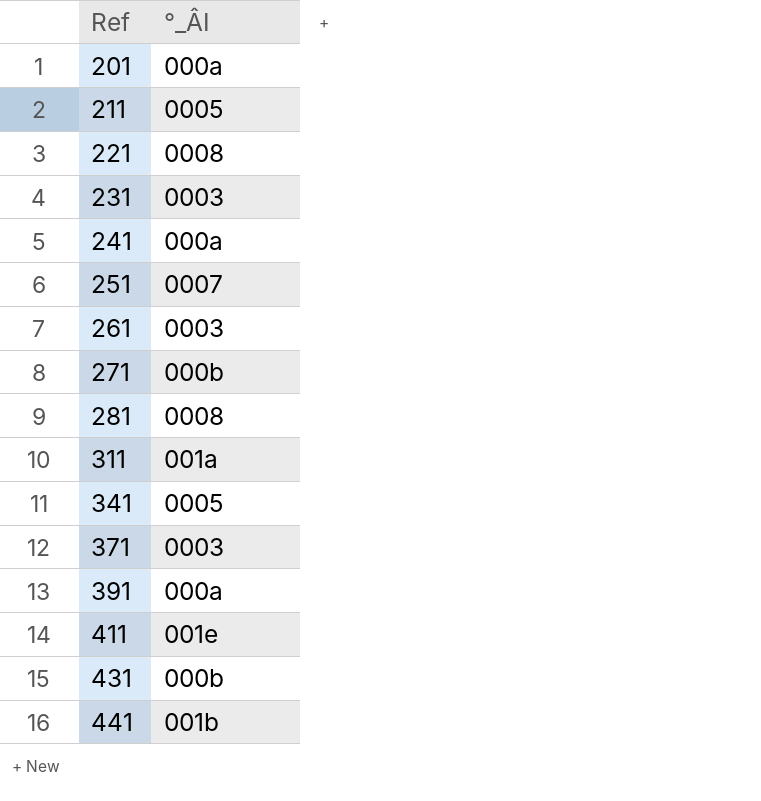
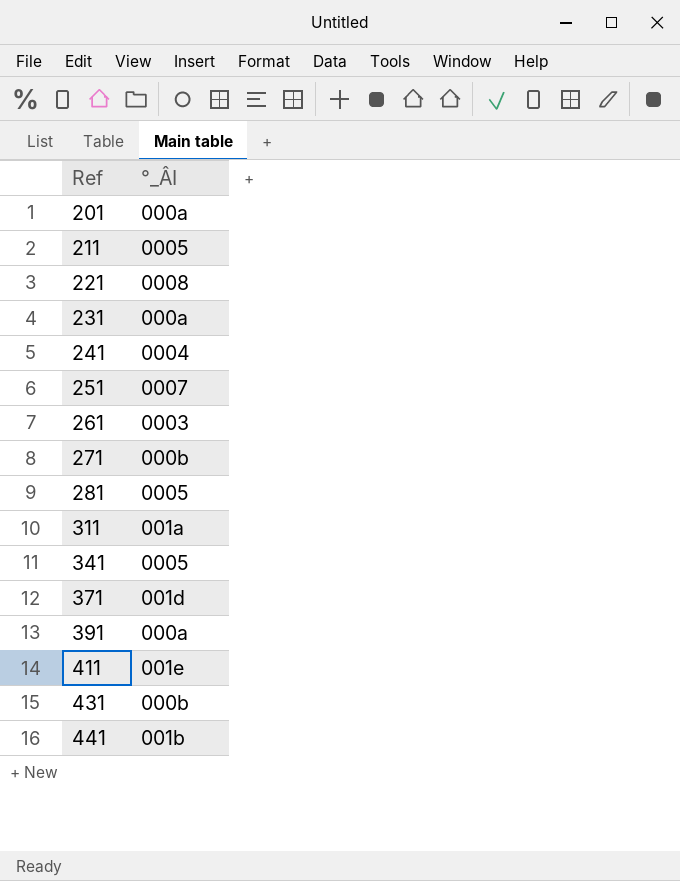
231 | °_ÂI: 0003 -> 000a
241 | °_ÂI: 000a -> 0004
281 | °_ÂI: 0008 -> 0005
371 | °_ÂI: 0003 -> 001d

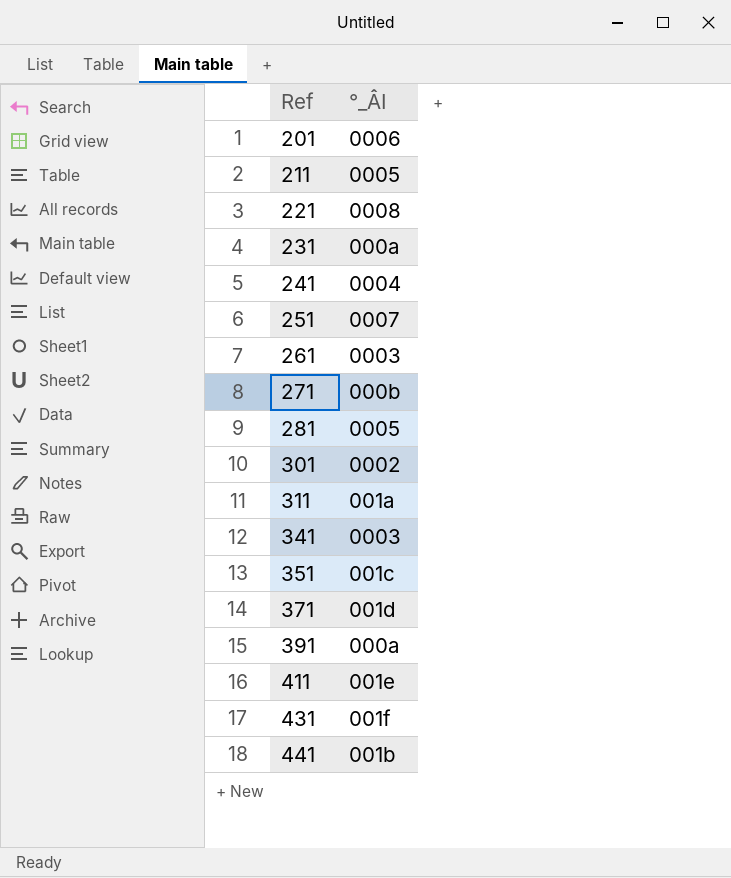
201 | °_ÂI: 000a -> 0006
row 301: none -> 0002
341 | °_ÂI: 0005 -> 0003
row 351: none -> 001c
431 | °_ÂI: 000b -> 001f

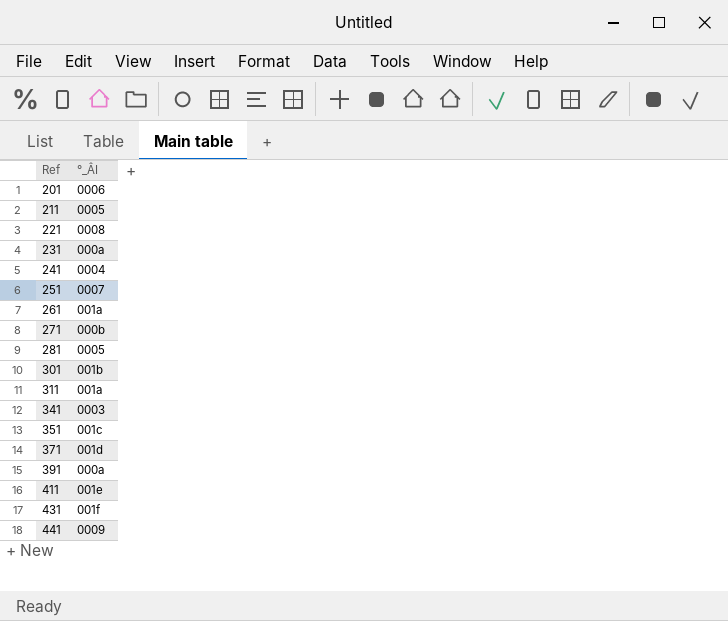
261 | °_ÂI: 0003 -> 001a
301 | °_ÂI: 0002 -> 001b
441 | °_ÂI: 001b -> 0009

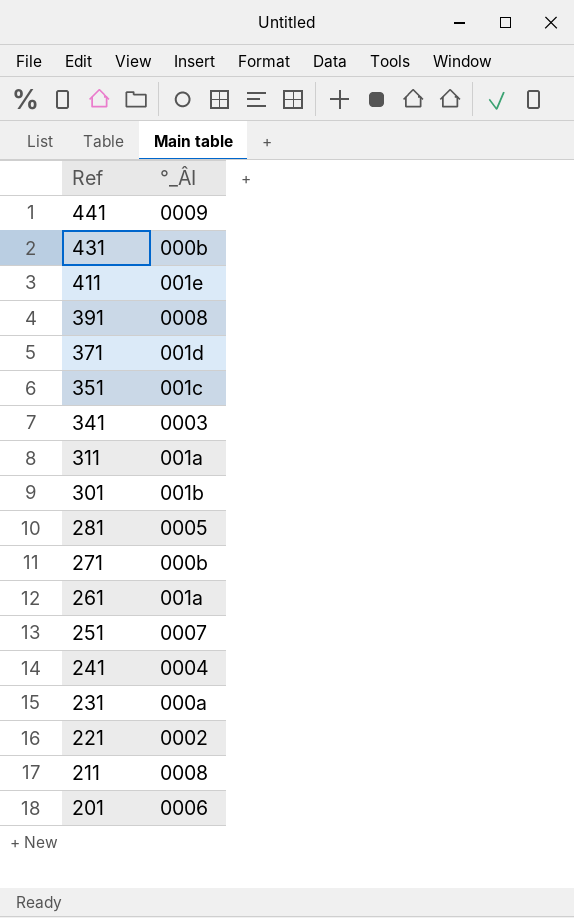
row order: Ref ascending -> Ref descending
431 | °_ÂI: 001f -> 000b
391 | °_ÂI: 000a -> 0008
221 | °_ÂI: 0008 -> 0002
211 | °_ÂI: 0005 -> 0008

